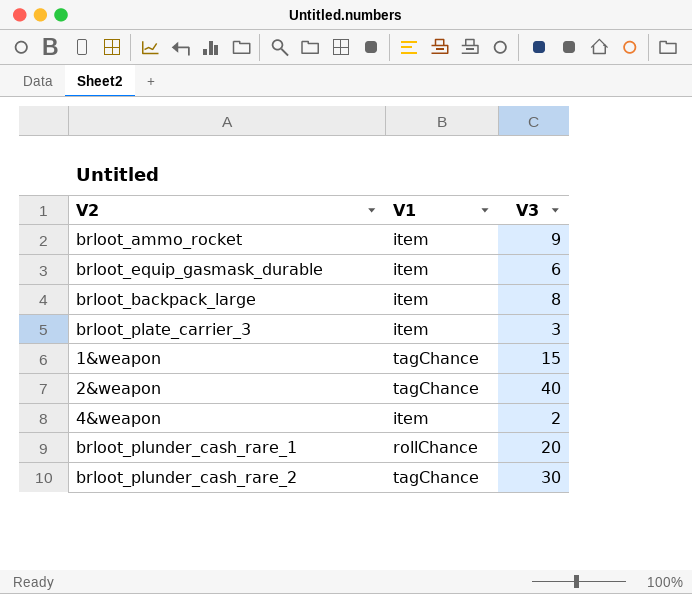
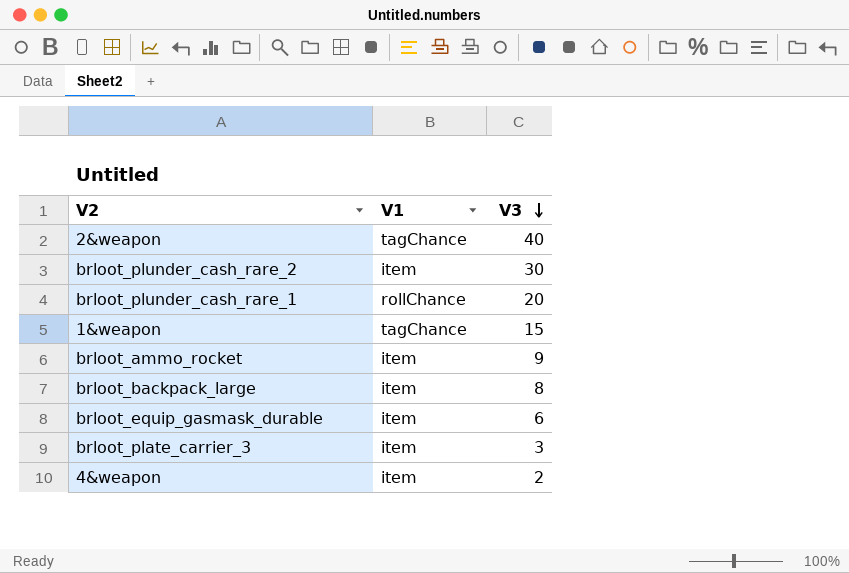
row order: none -> V3 descending
brloot_plunder_cash_rare_2 | V1: tagChance -> item

